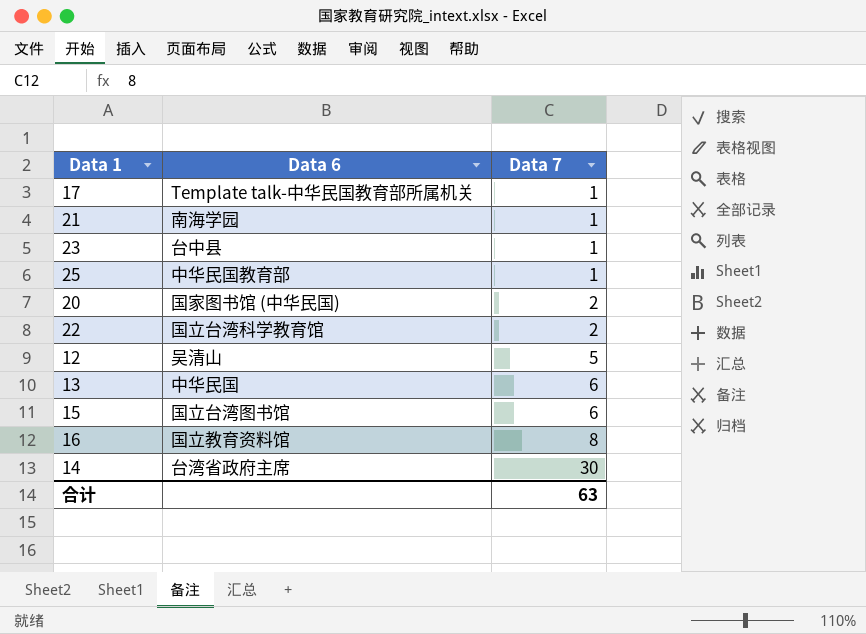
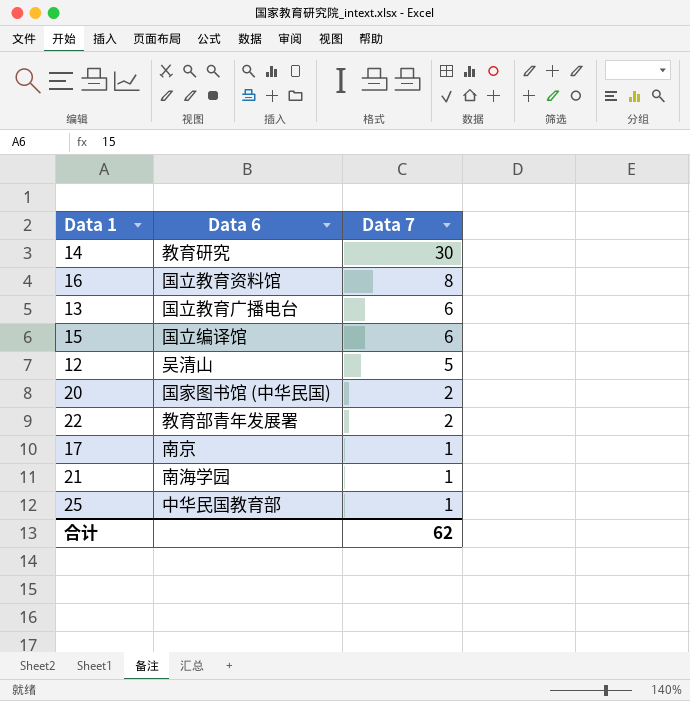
row order: Data 7 ascending -> Data 7 descending
row 23: 台中县 | 1 -> none
14 | Data 6: 台湾省政府主席 -> 教育研究
13 | Data 6: 中华民国 -> 国立教育广播电台
15 | Data 6: 国立台湾图书馆 -> 国立编译馆
22 | Data 6: 国立台湾科学教育馆 -> 教育部青年发展署
17 | Data 6: Template talk-中华民国教育部所属机关 -> 南京
合计 | Data 7: 63 -> 62

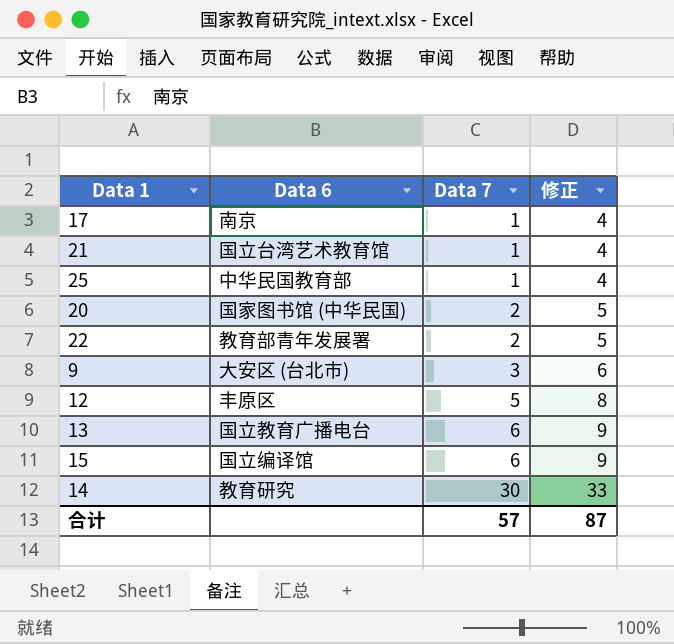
row order: Data 7 descending -> Data 7 ascending
column 修正 | formula: none -> [Data 7] + 3
row 16: 国立教育资料馆 | 8 -> none
21 | Data 6: 南海学园 -> 国立台湾艺术教育馆
row 9: none -> 大安区 (台北市) | 3 | 6
12 | Data 6: 吴清山 -> 丰原区
合计 | Data 7: 62 -> 57

